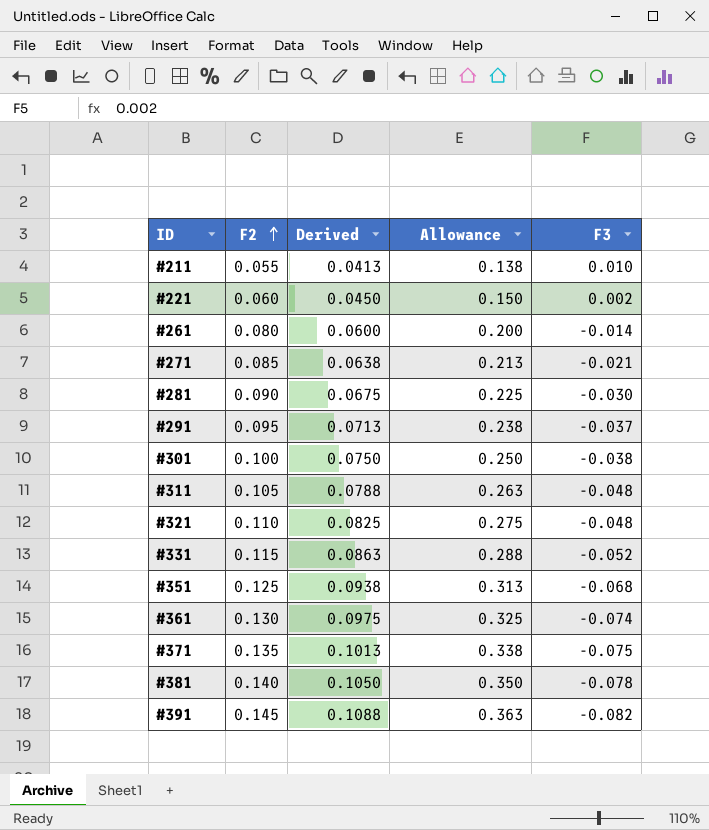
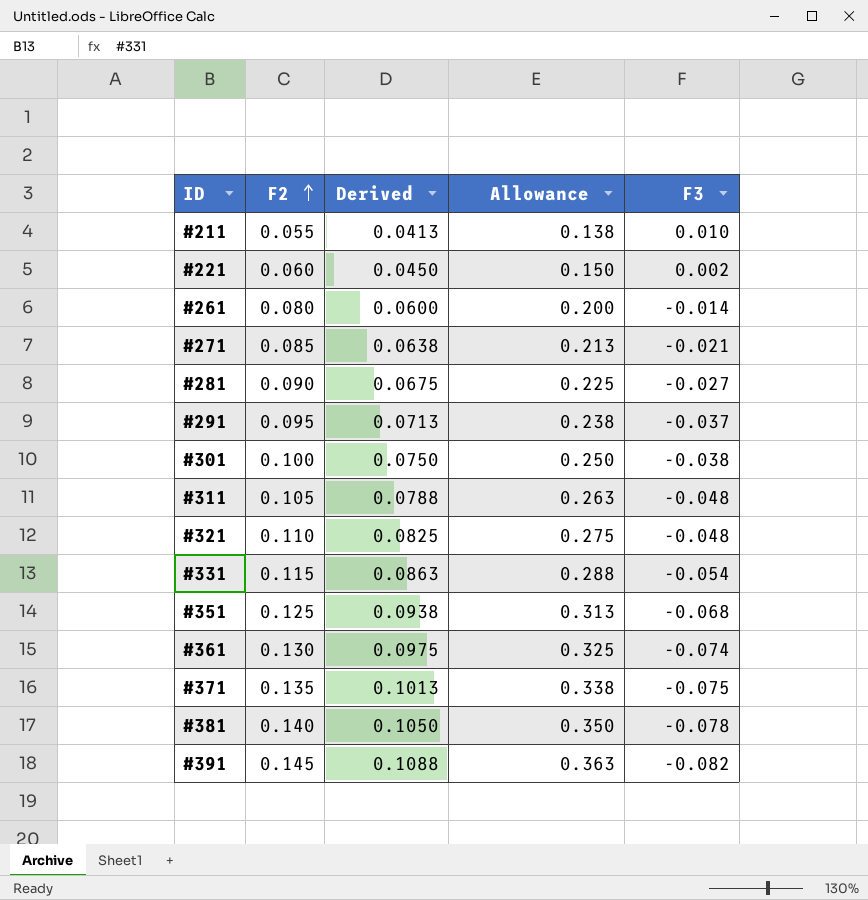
#281 | F3: -0.030 -> -0.027
#331 | F3: -0.052 -> -0.054

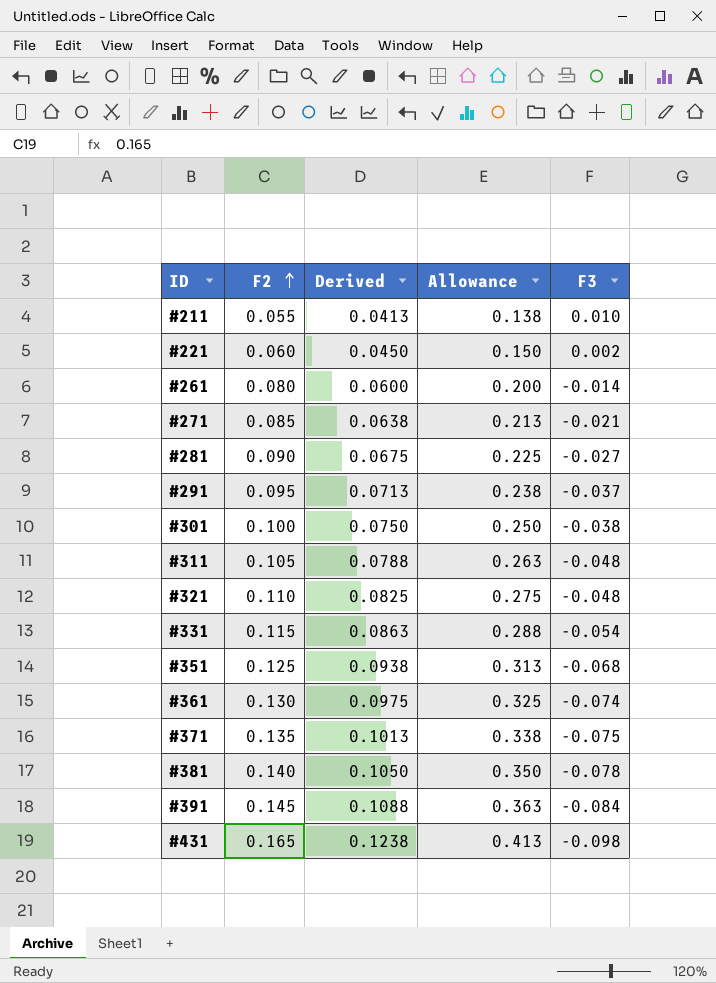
#391 | F3: -0.082 -> -0.084
row #431: none -> 0.165 | 0.1238 | 0.413 | -0.098

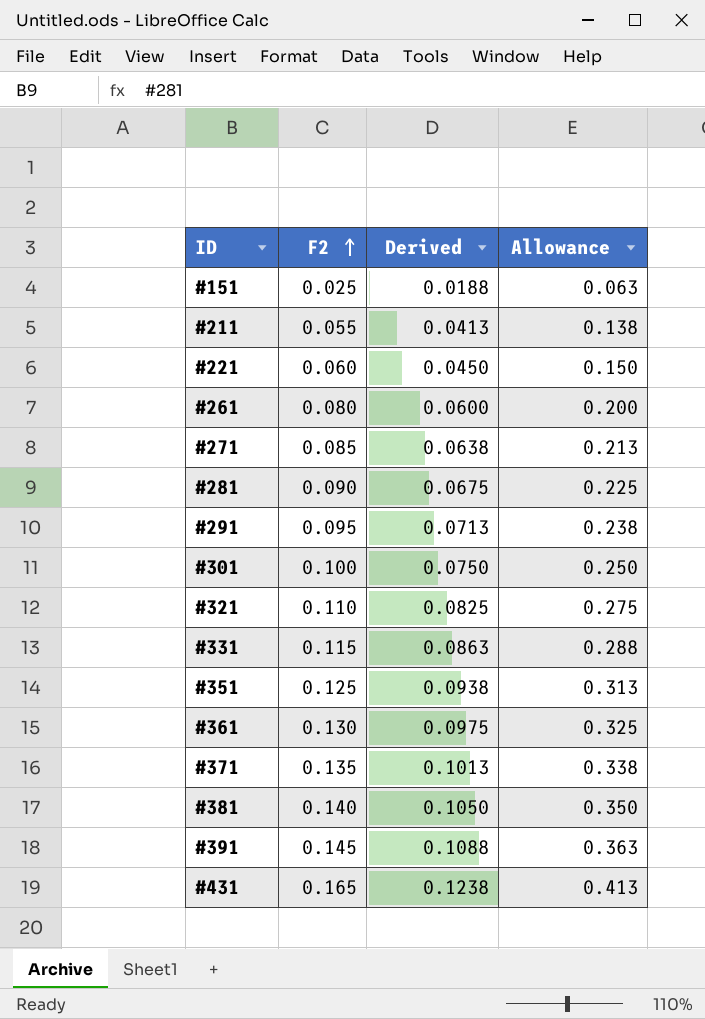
column F3 | position: 5 -> none
row #311: 0.105 | 0.0788 | 0.263 | -0.048 -> none
row #151: none -> 0.025 | 0.0188 | 0.063

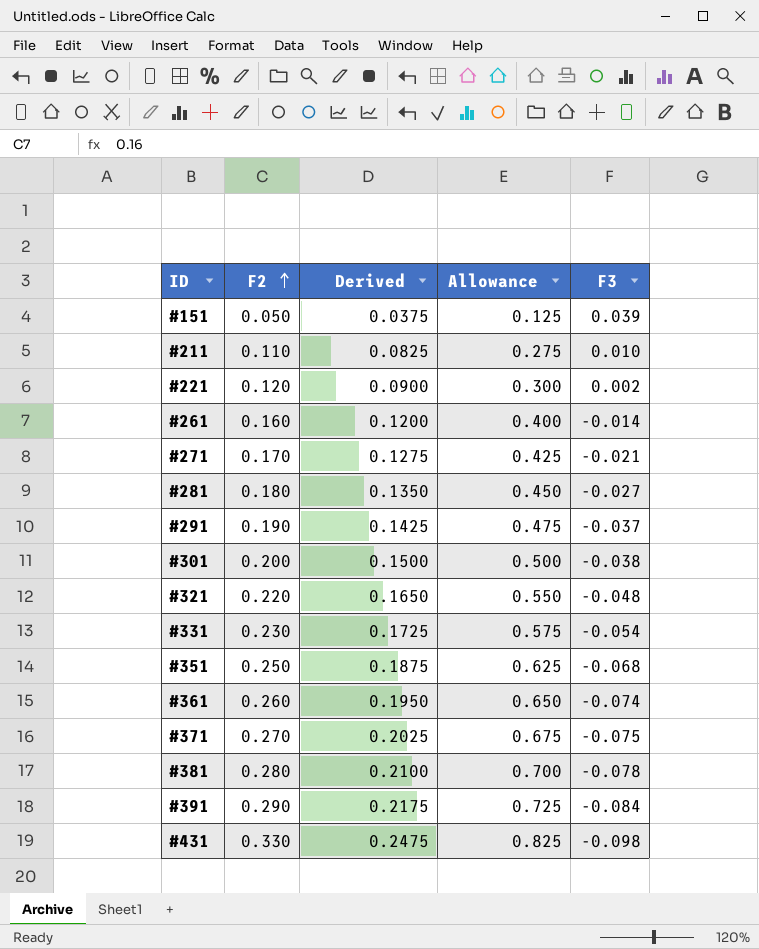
column F3 | position: none -> 5
#151 | F2: 0.025 -> 0.050
#151 | Derived: 0.0188 -> 0.0375
#151 | Allowance: 0.063 -> 0.125
#211 | F2: 0.055 -> 0.110
#211 | Derived: 0.0413 -> 0.0825
#211 | Allowance: 0.138 -> 0.275
#221 | F2: 0.060 -> 0.120
#221 | Derived: 0.0450 -> 0.0900
#221 | Allowance: 0.150 -> 0.300
#261 | F2: 0.080 -> 0.160
#261 | Derived: 0.0600 -> 0.1200
#261 | Allowance: 0.200 -> 0.400
#271 | F2: 0.085 -> 0.170
#271 | Derived: 0.0638 -> 0.1275
#271 | Allowance: 0.213 -> 0.425
#281 | F2: 0.090 -> 0.180
#281 | Derived: 0.0675 -> 0.1350
#281 | Allowance: 0.225 -> 0.450
#291 | F2: 0.095 -> 0.190
#291 | Derived: 0.0713 -> 0.1425
#291 | Allowance: 0.238 -> 0.475
#301 | F2: 0.100 -> 0.200
#301 | Derived: 0.0750 -> 0.1500
#301 | Allowance: 0.250 -> 0.500
#321 | F2: 0.110 -> 0.220
#321 | Derived: 0.0825 -> 0.1650
#321 | Allowance: 0.275 -> 0.550
#331 | F2: 0.115 -> 0.230
#331 | Derived: 0.0863 -> 0.1725
#331 | Allowance: 0.288 -> 0.575
#351 | F2: 0.125 -> 0.250
#351 | Derived: 0.0938 -> 0.1875
#351 | Allowance: 0.313 -> 0.625
#361 | F2: 0.130 -> 0.260
#361 | Derived: 0.0975 -> 0.1950
#361 | Allowance: 0.325 -> 0.650
#371 | F2: 0.135 -> 0.270
#371 | Derived: 0.1013 -> 0.2025
#371 | Allowance: 0.338 -> 0.675
#381 | F2: 0.140 -> 0.280
#381 | Derived: 0.1050 -> 0.2100
#381 | Allowance: 0.350 -> 0.700
#391 | F2: 0.145 -> 0.290
#391 | Derived: 0.1088 -> 0.2175
#391 | Allowance: 0.363 -> 0.725
#431 | F2: 0.165 -> 0.330
#431 | Derived: 0.1238 -> 0.2475
#431 | Allowance: 0.413 -> 0.825

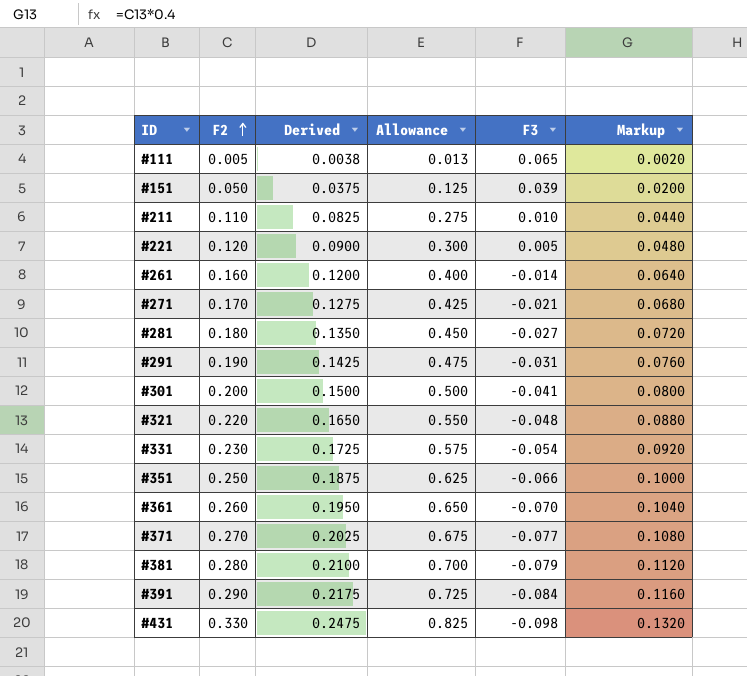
column Markup | formula: none -> [F2] * 0.4
row #111: none -> 0.005 | 0.0038 | 0.013 | 0.065 | 0.0020
#221 | F3: 0.002 -> 0.005
#291 | F3: -0.037 -> -0.031
#301 | F3: -0.038 -> -0.041
#351 | F3: -0.068 -> -0.066
#361 | F3: -0.074 -> -0.070
#371 | F3: -0.075 -> -0.077
#381 | F3: -0.078 -> -0.079

